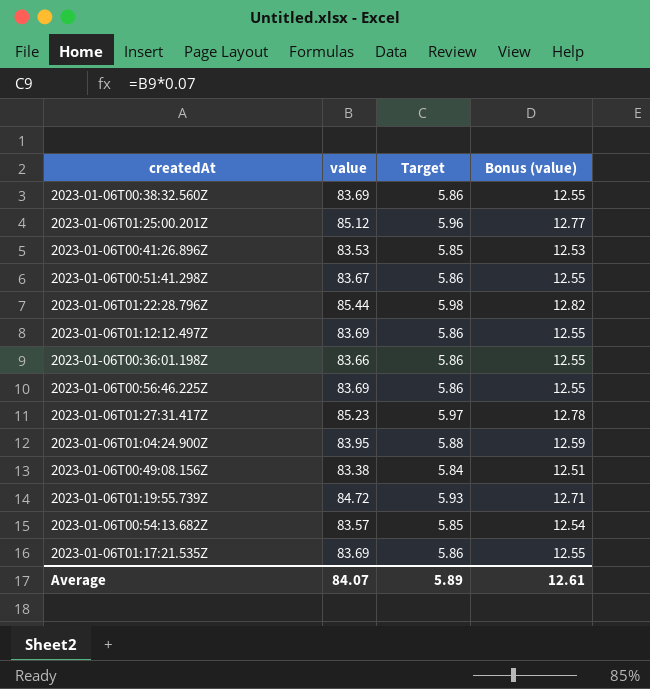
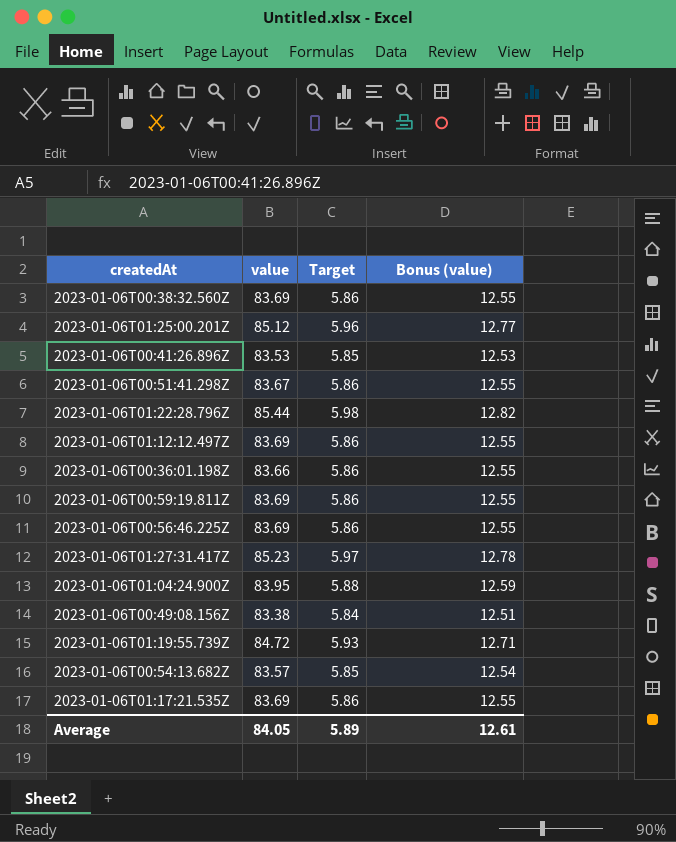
row 2023-01-06T00:59:19.811Z: none -> 83.69 | 5.86 | 12.55
Average | value: 84.07 -> 84.05

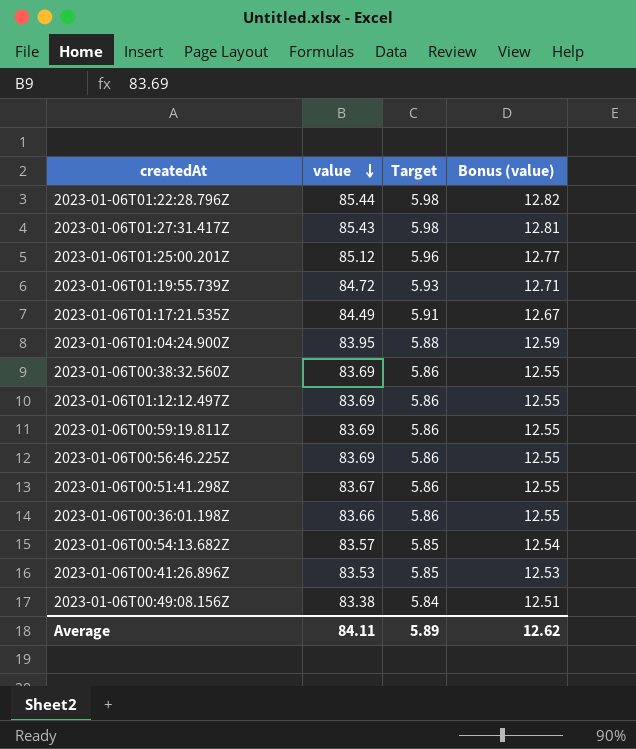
row order: none -> value descending
2023-01-06T01:27:31.417Z | value: 85.23 -> 85.43
2023-01-06T01:27:31.417Z | Target: 5.97 -> 5.98
2023-01-06T01:27:31.417Z | Bonus (value): 12.78 -> 12.81
2023-01-06T01:17:21.535Z | value: 83.69 -> 84.49
2023-01-06T01:17:21.535Z | Target: 5.86 -> 5.91
2023-01-06T01:17:21.535Z | Bonus (value): 12.55 -> 12.67
Average | value: 84.05 -> 84.11
Average | Bonus (value): 12.61 -> 12.62

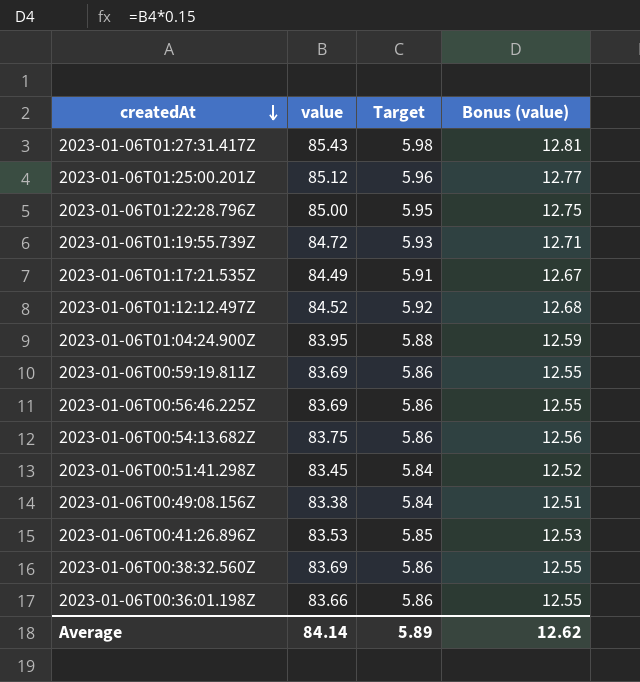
row order: value descending -> createdAt descending
2023-01-06T01:22:28.796Z | value: 85.44 -> 85.00
2023-01-06T01:22:28.796Z | Target: 5.98 -> 5.95
2023-01-06T01:22:28.796Z | Bonus (value): 12.82 -> 12.75
2023-01-06T01:12:12.497Z | value: 83.69 -> 84.52
2023-01-06T01:12:12.497Z | Target: 5.86 -> 5.92
2023-01-06T01:12:12.497Z | Bonus (value): 12.55 -> 12.68
2023-01-06T00:54:13.682Z | value: 83.57 -> 83.75
2023-01-06T00:54:13.682Z | Target: 5.85 -> 5.86
2023-01-06T00:54:13.682Z | Bonus (value): 12.54 -> 12.56
2023-01-06T00:51:41.298Z | value: 83.67 -> 83.45
2023-01-06T00:51:41.298Z | Target: 5.86 -> 5.84
2023-01-06T00:51:41.298Z | Bonus (value): 12.55 -> 12.52
Average | value: 84.11 -> 84.14

